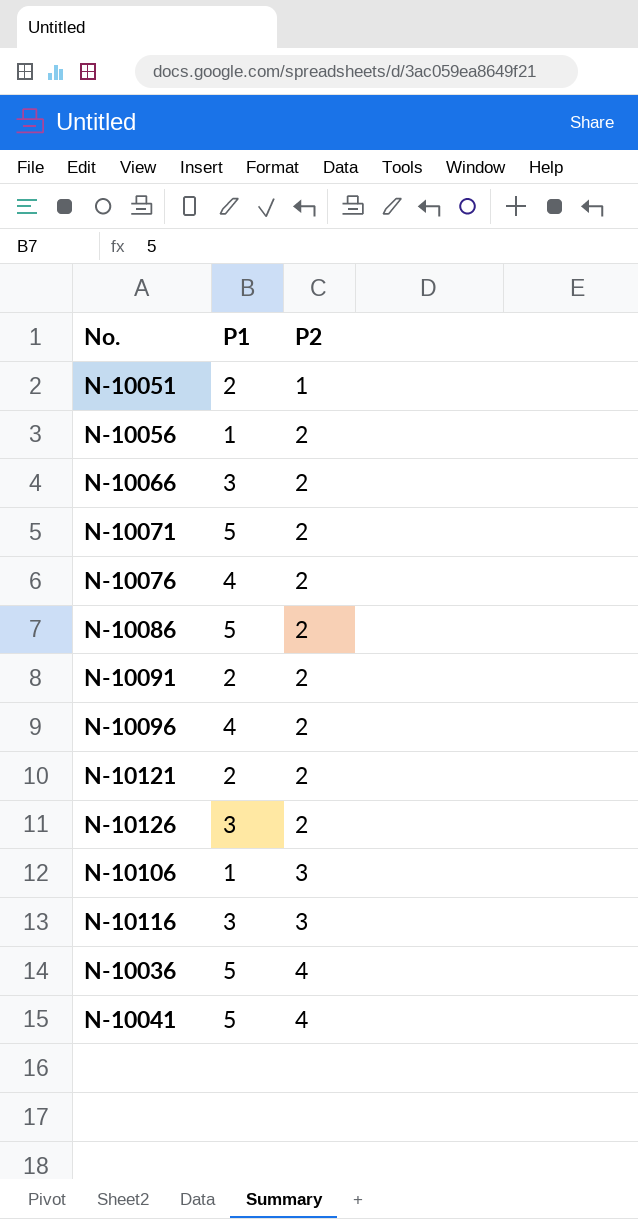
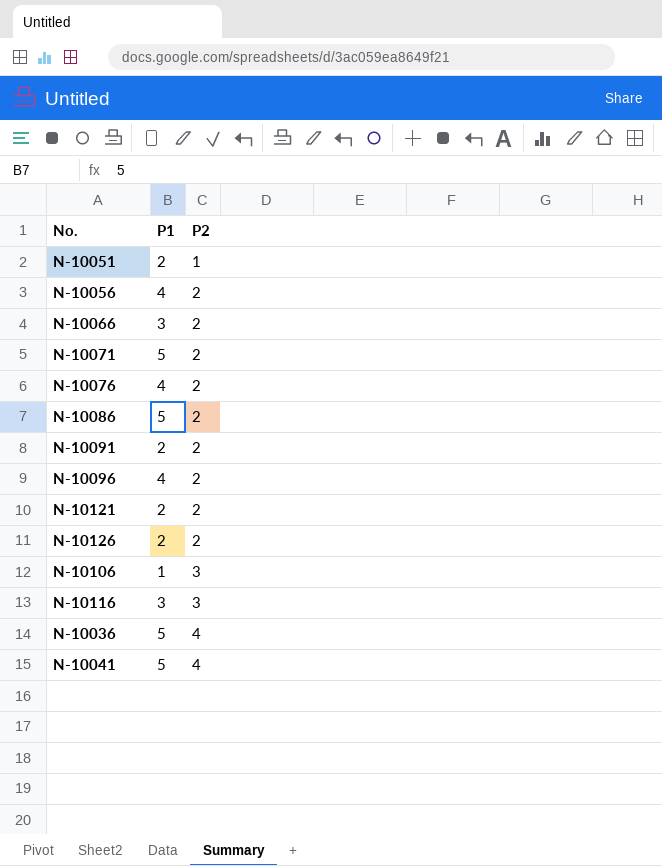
N-10056 | P1: 1 -> 4
N-10126 | P1: 3 -> 2

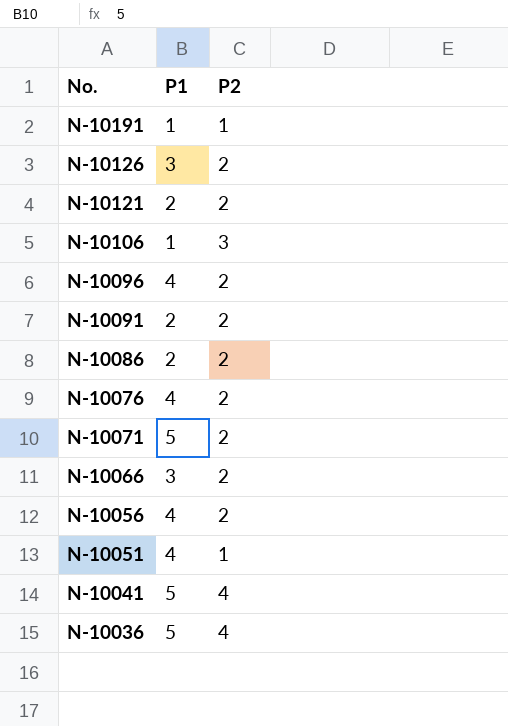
row order: P2 ascending -> No. descending
row N-10116: 3 | 3 -> none
row N-10191: none -> 1 | 1
N-10126 | P1: 2 -> 3
N-10086 | P1: 5 -> 2
N-10051 | P1: 2 -> 4

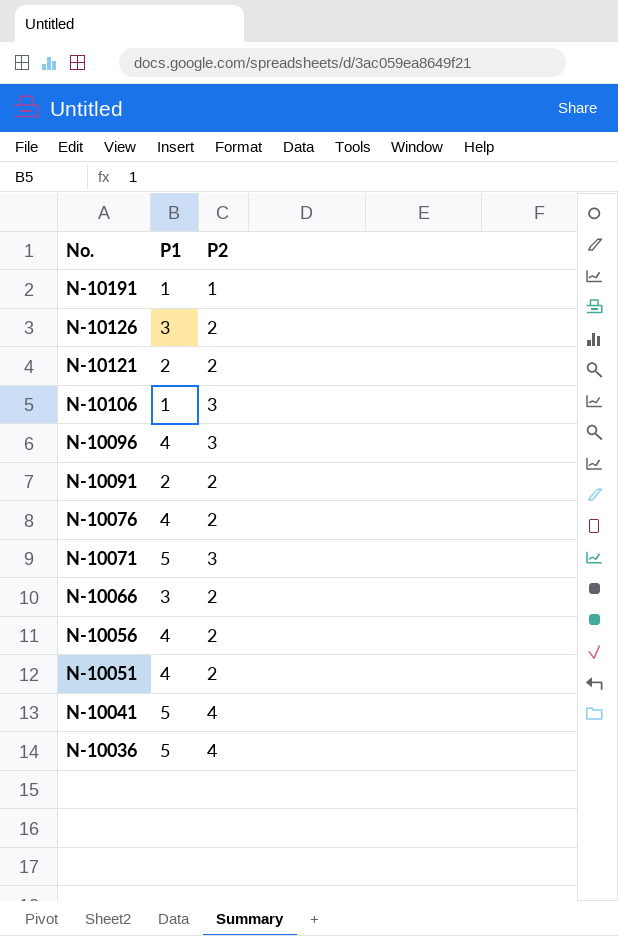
row N-10086: 2 | 2 -> none
N-10096 | P2: 2 -> 3
N-10071 | P2: 2 -> 3
N-10051 | P2: 1 -> 2

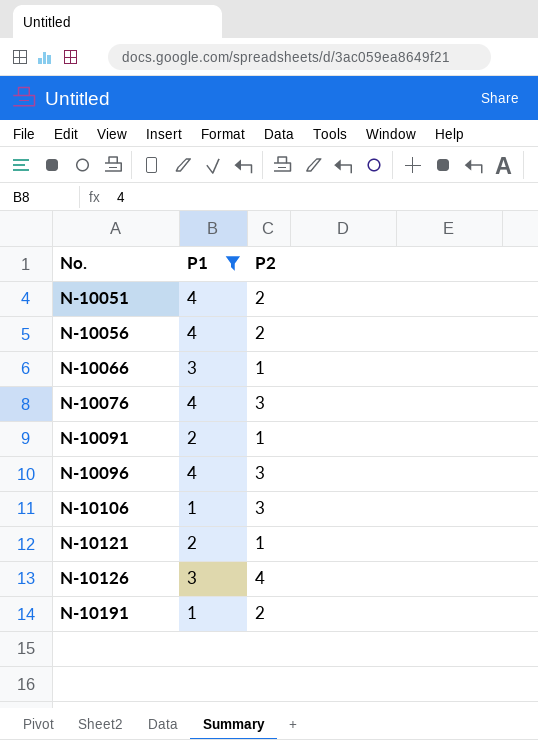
filter: none -> P1 != 5
row order: No. descending -> No. ascending
N-10066 | P2: 2 -> 1
N-10076 | P2: 2 -> 3
N-10091 | P2: 2 -> 1
N-10121 | P2: 2 -> 1
N-10126 | P2: 2 -> 4
N-10191 | P2: 1 -> 2

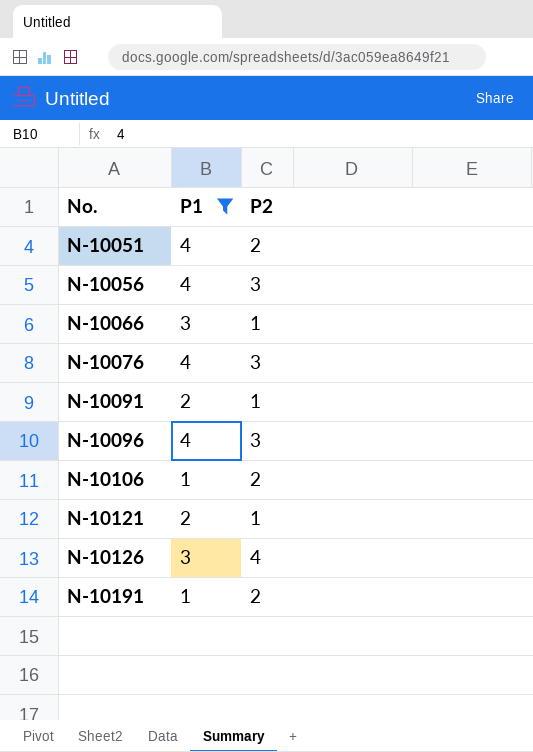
N-10056 | P2: 2 -> 3
N-10106 | P2: 3 -> 2

